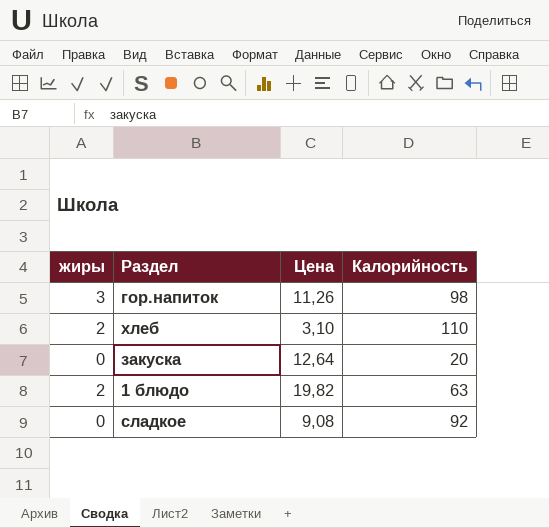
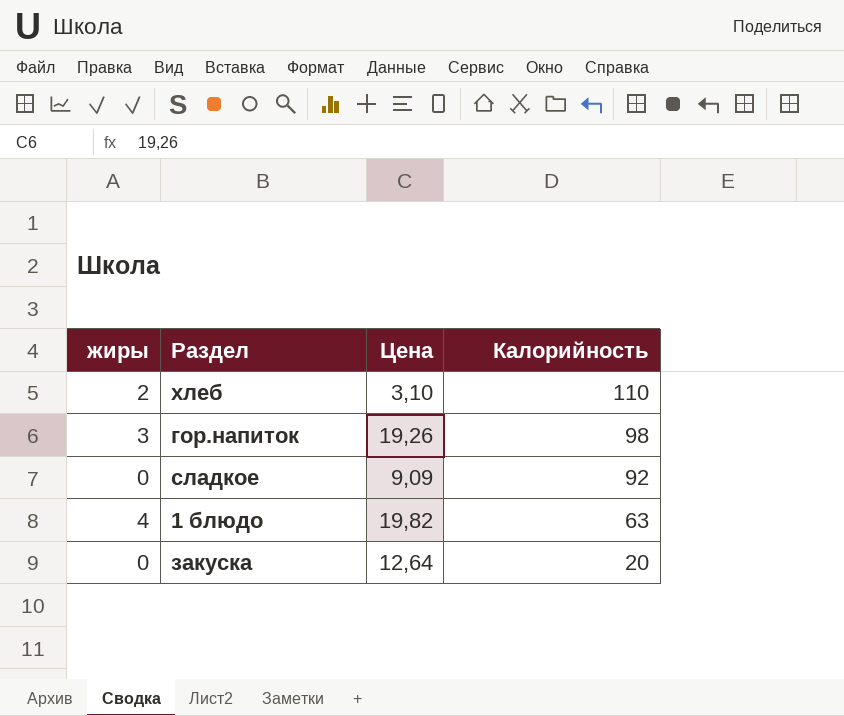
row order: none -> Калорийность descending
гор.напиток | Цена: 11,26 -> 19,26
сладкое | Цена: 9,08 -> 9,09
1 блюдо | жиры: 2 -> 4

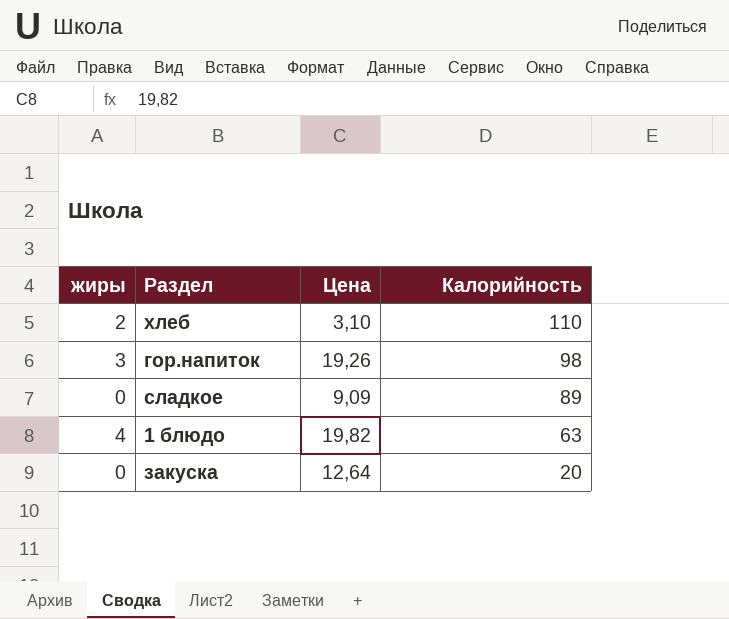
сладкое | Калорийность: 92 -> 89

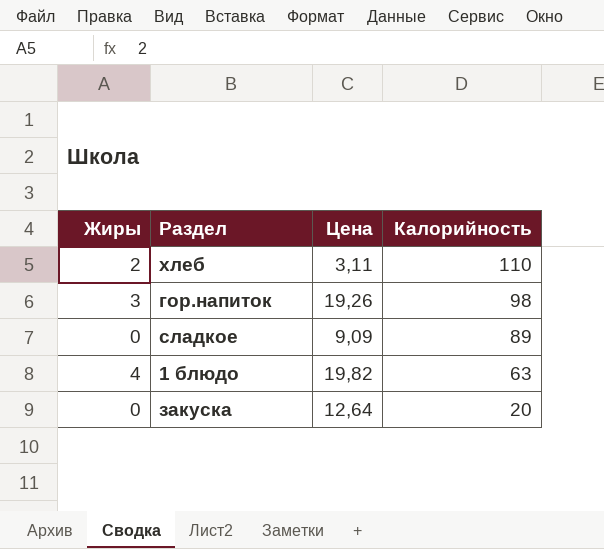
column name: жиры -> Жиры
хлеб | Цена: 3,10 -> 3,11

